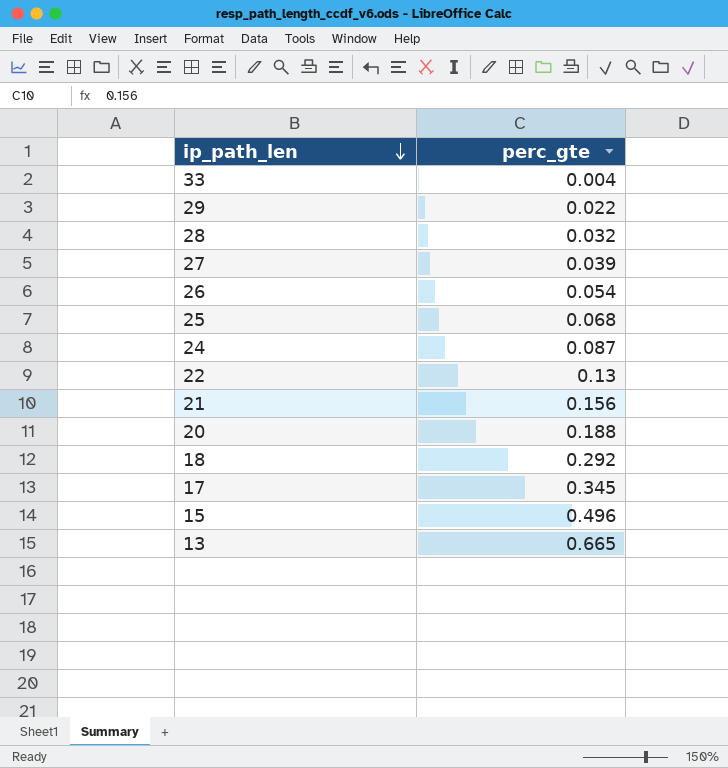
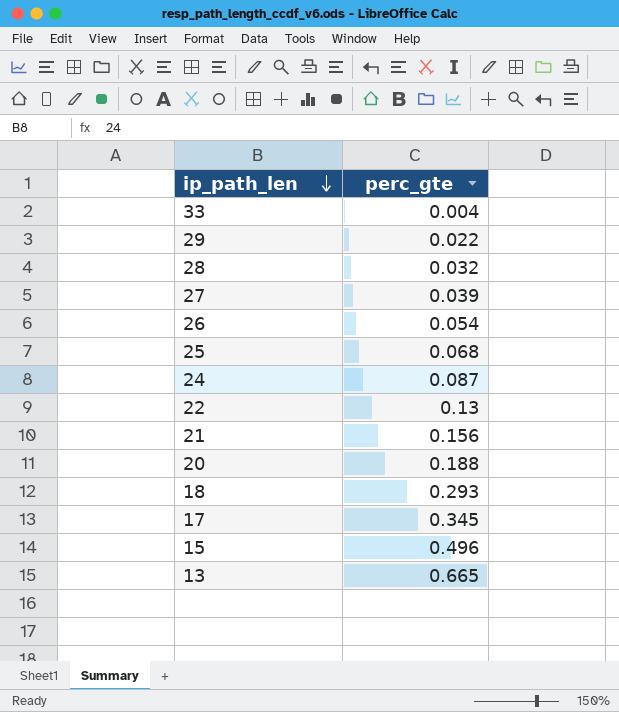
18 | perc_gte: 0.292 -> 0.293

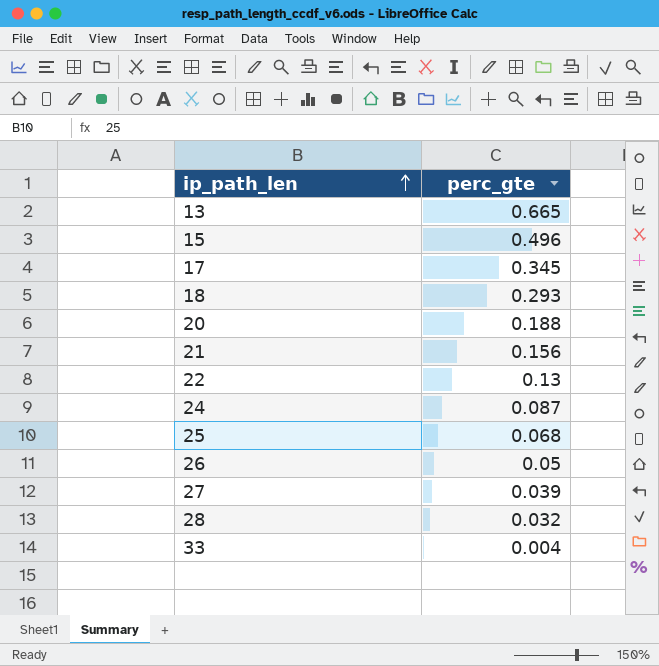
row order: ip_path_len descending -> ip_path_len ascending
row 29: 0.022 -> none
26 | perc_gte: 0.054 -> 0.05

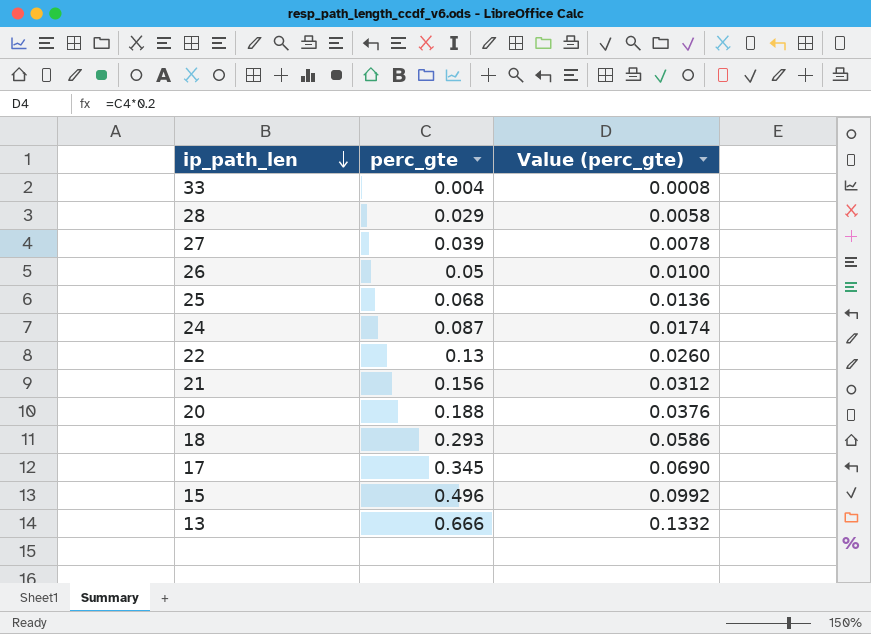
row order: ip_path_len ascending -> ip_path_len descending
column Value (perc_gte) | formula: none -> [perc_gte] * 0.2
28 | perc_gte: 0.032 -> 0.029
13 | perc_gte: 0.665 -> 0.666

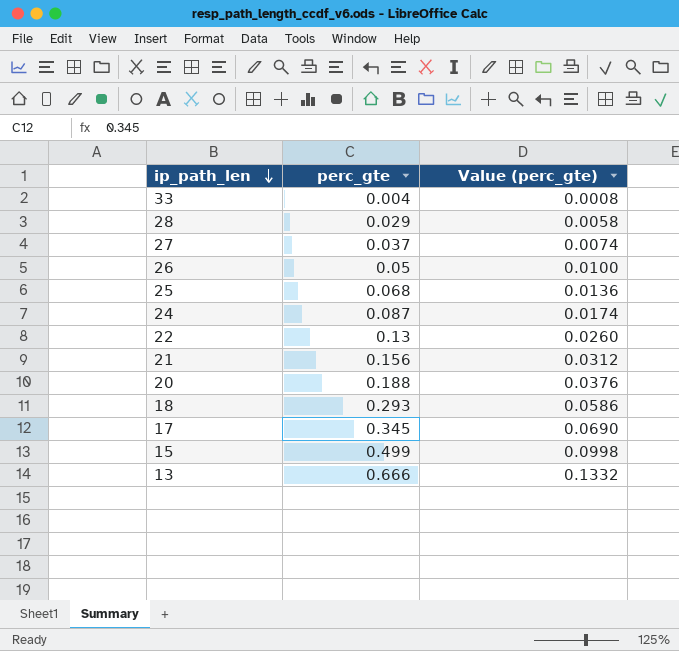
27 | perc_gte: 0.039 -> 0.037
27 | Value (perc_gte): 0.0078 -> 0.0074
15 | perc_gte: 0.496 -> 0.499
15 | Value (perc_gte): 0.0992 -> 0.0998

